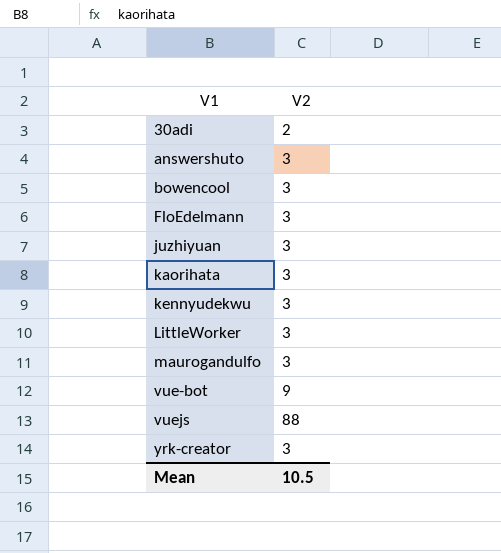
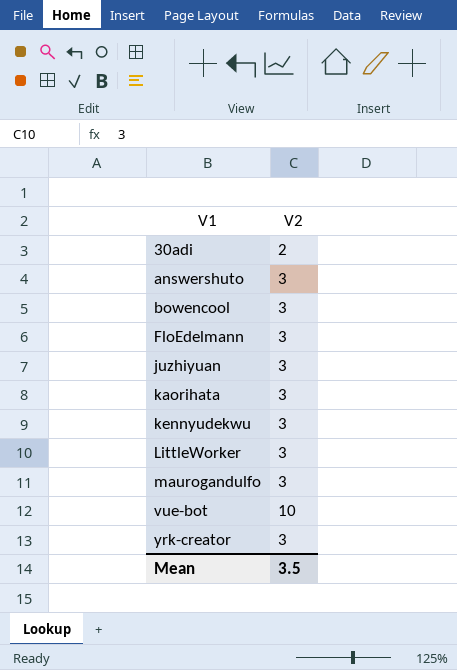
row vuejs: 88 -> none
vue-bot | V2: 9 -> 10
Mean | V2: 10.5 -> 3.5

